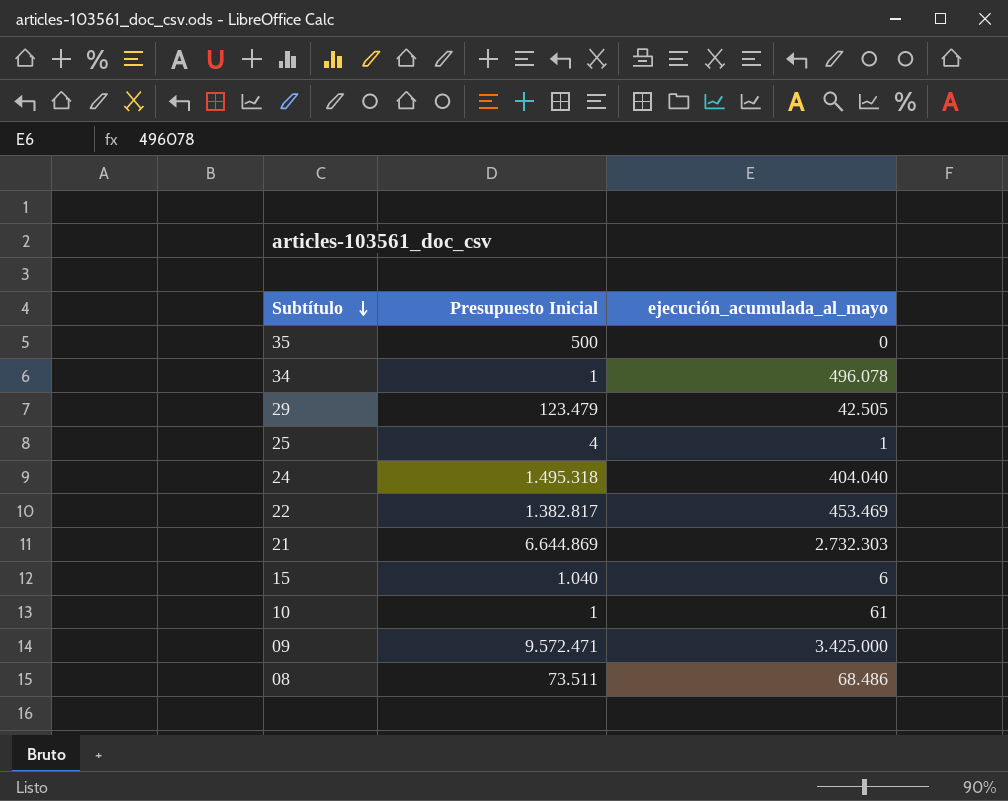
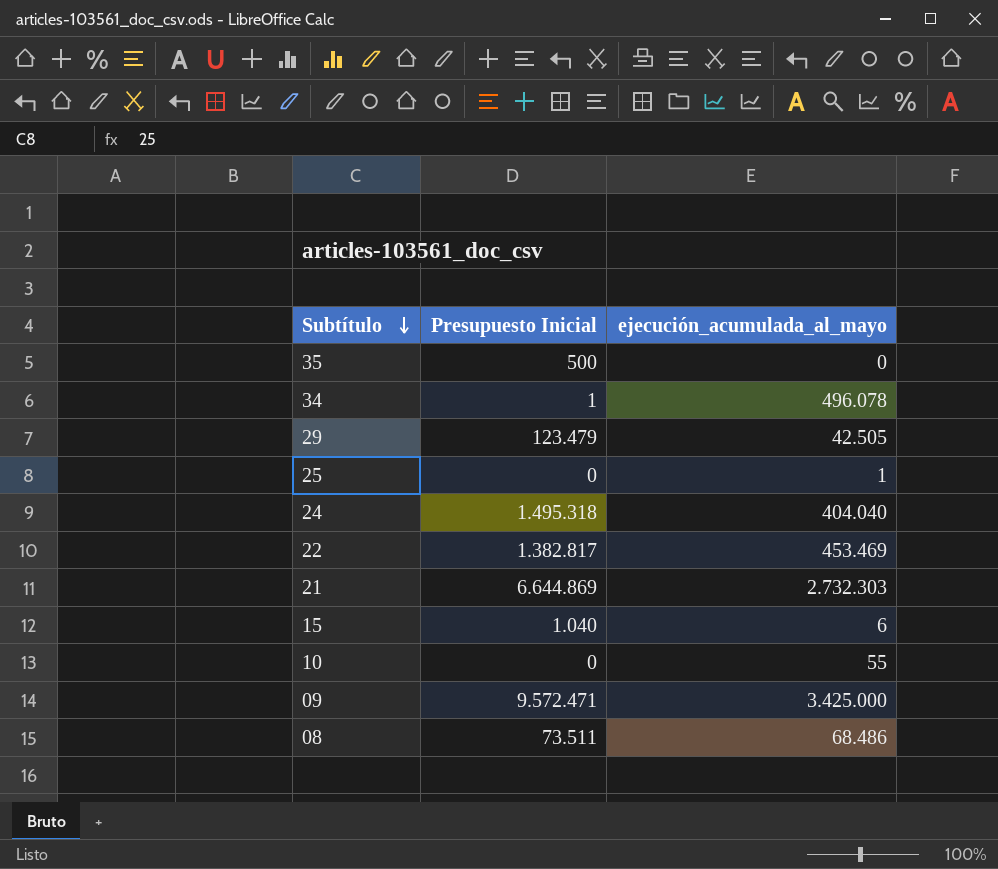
25 | Presupuesto Inicial: 4 -> 0
10 | Presupuesto Inicial: 1 -> 0
10 | ejecución_acumulada_al_mayo: 61 -> 55

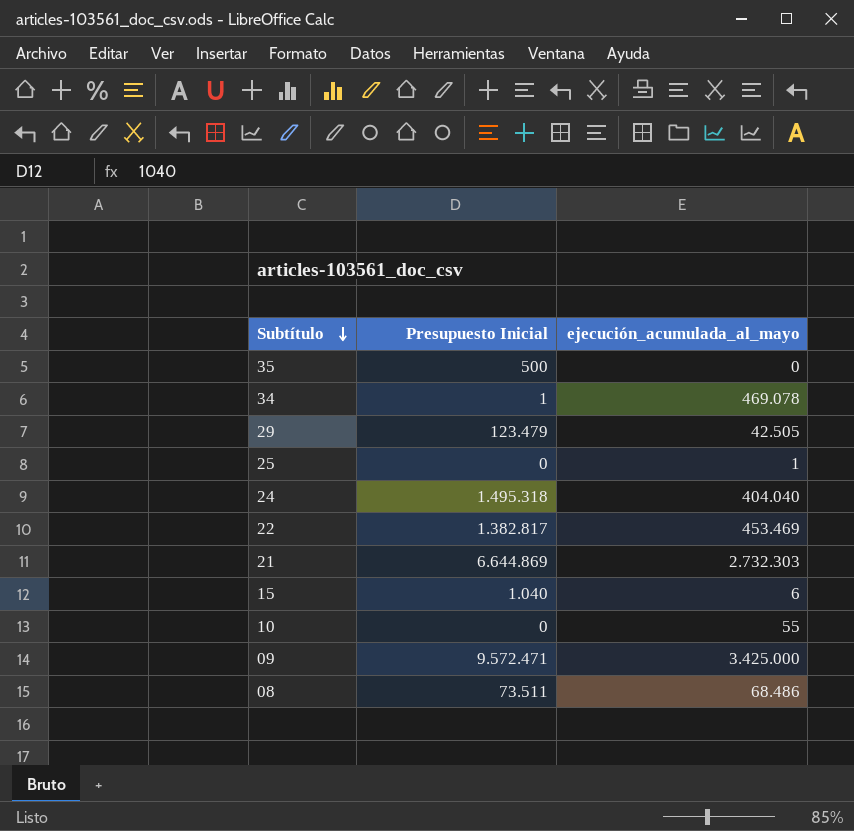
34 | ejecución_acumulada_al_mayo: 496.078 -> 469.078

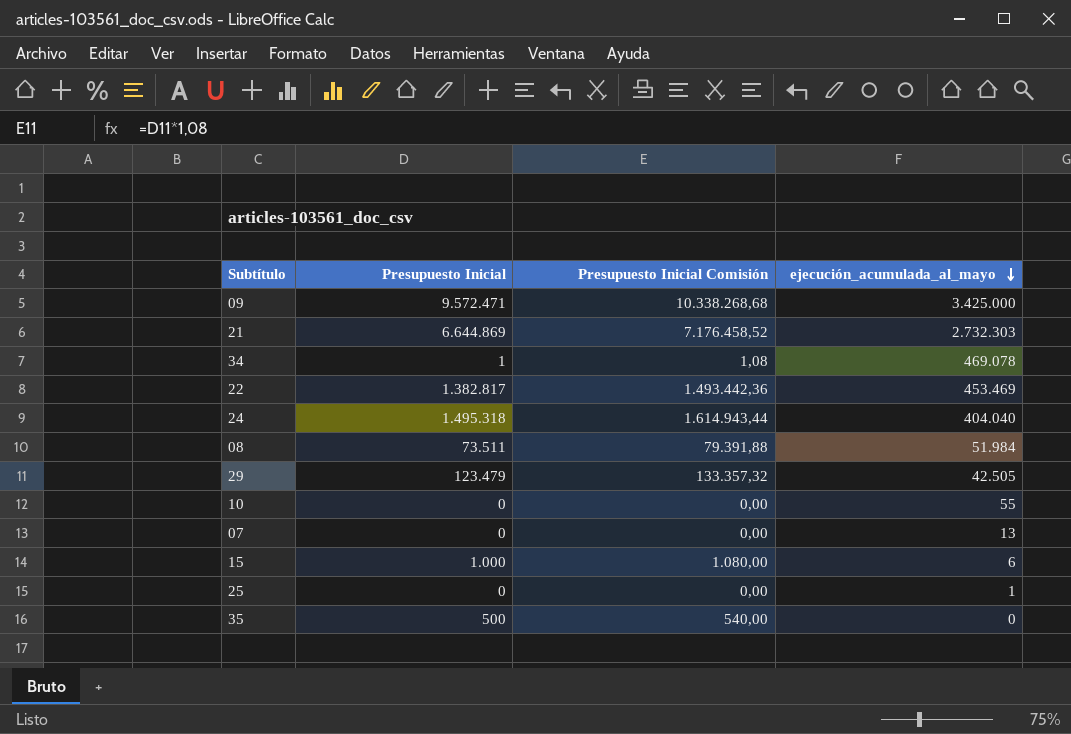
row order: Subtítulo descending -> ejecución_acumulada_al_mayo descending
column Presupuesto Inicial Comisión | formula: none -> [Presupuesto Inicial] * 1,08
08 | ejecución_acumulada_al_mayo: 68.486 -> 51.984
row 07: none -> 0 | 0,00 | 13
15 | Presupuesto Inicial: 1.040 -> 1.000

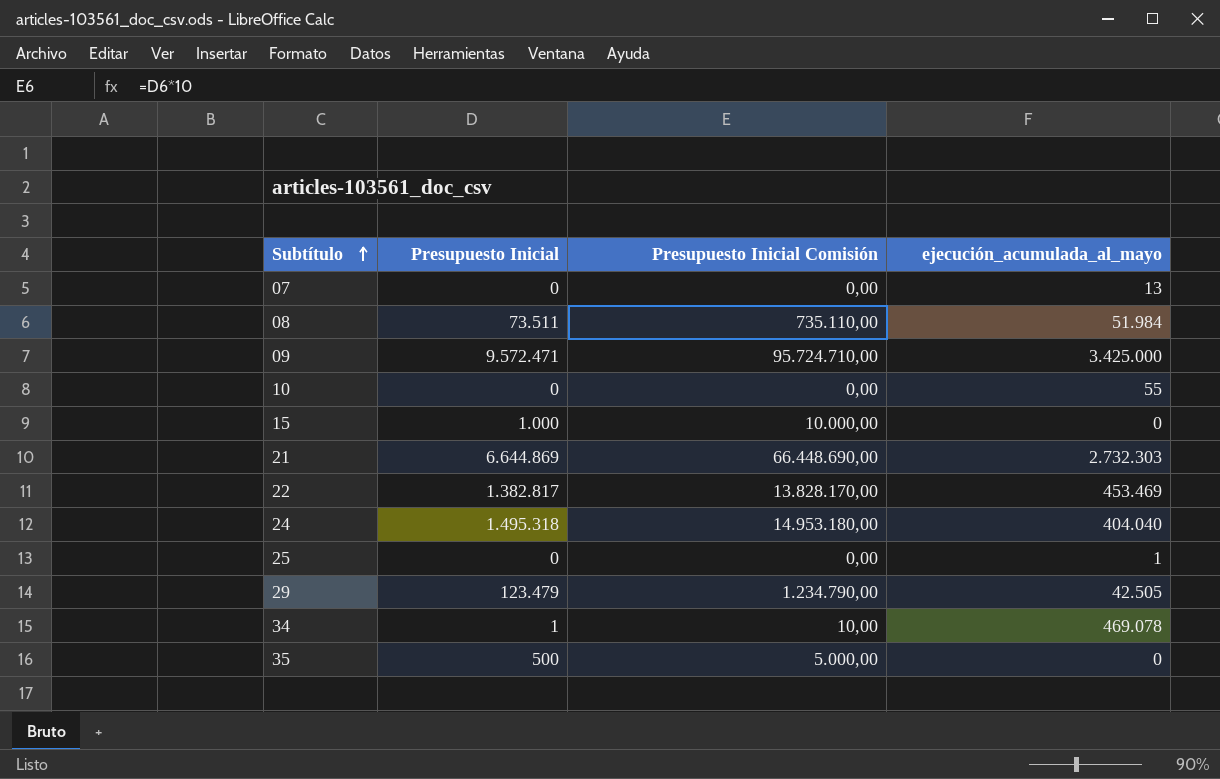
row order: ejecución_acumulada_al_mayo descending -> Subtítulo ascending
column Presupuesto Inicial Comisión | formula: [Presupuesto Inicial] * 1,08 -> [Presupuesto Inicial] * 10
15 | ejecución_acumulada_al_mayo: 6 -> 0

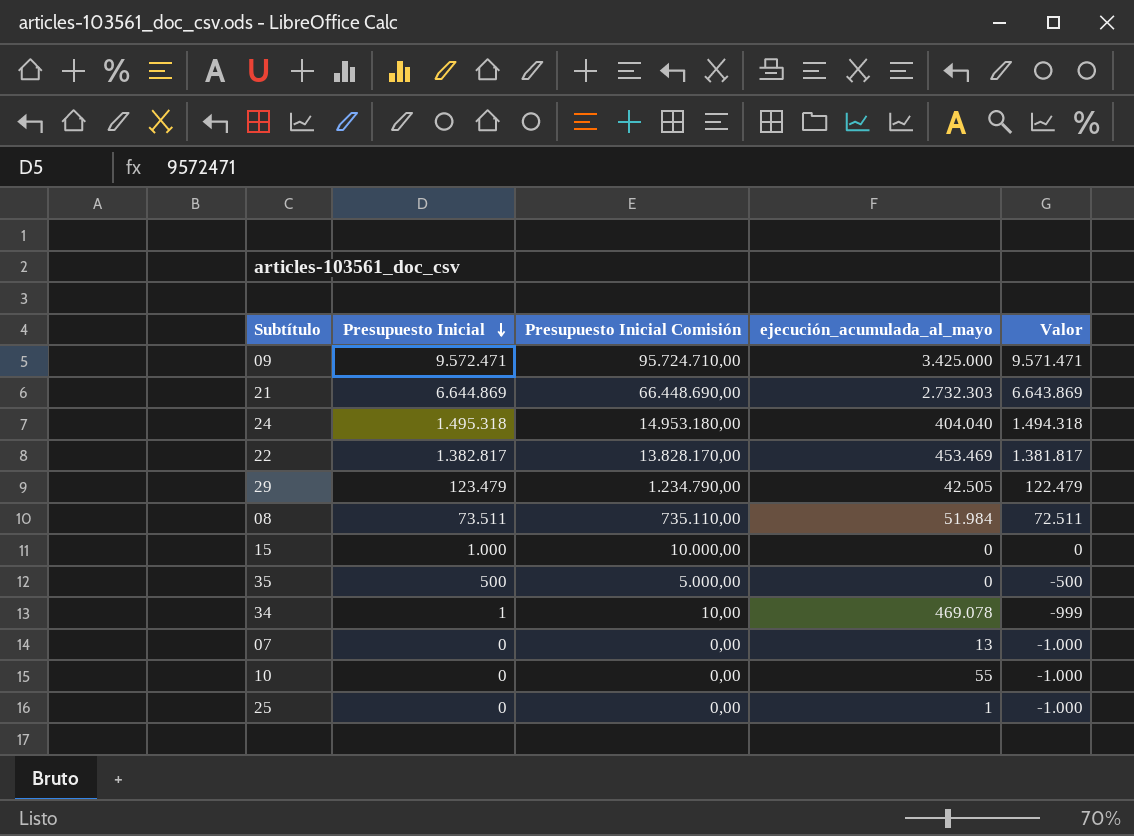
row order: Subtítulo ascending -> Presupuesto Inicial descending
column Valor | formula: none -> [Presupuesto Inicial] - 1000

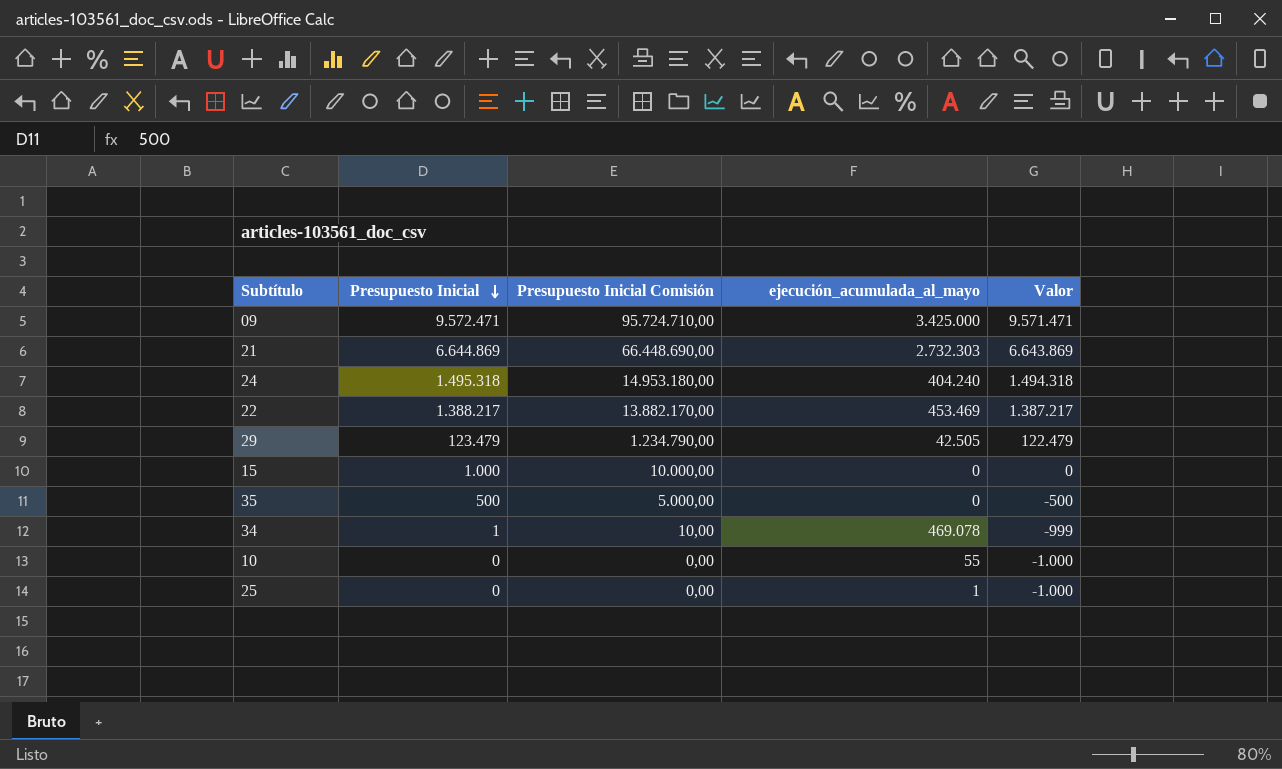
row 08: 73.511 | 735.110,00 | 51.984 | 72.511 -> none
row 07: 0 | 0,00 | 13 | -1.000 -> none
24 | ejecución_acumulada_al_mayo: 404.040 -> 404.240
22 | Presupuesto Inicial: 1.382.817 -> 1.388.217
22 | Presupuesto Inicial Comisión: 13.828.170,00 -> 13.882.170,00
22 | Valor: 1.381.817 -> 1.387.217

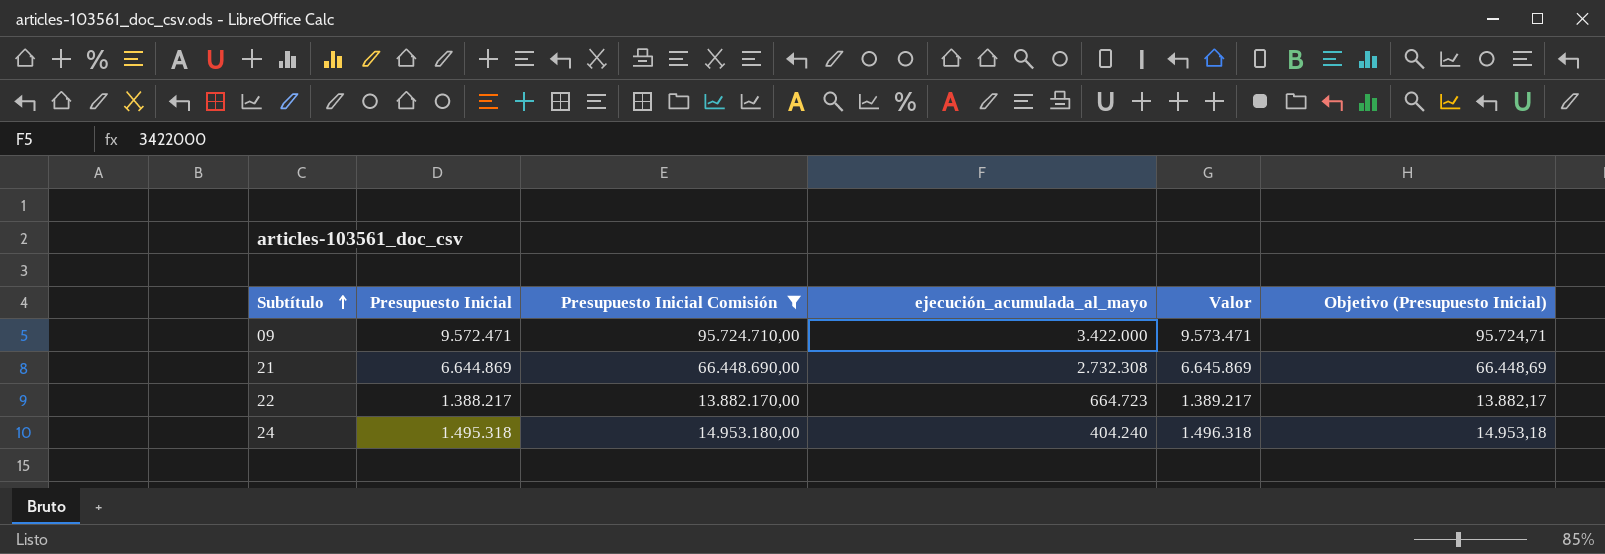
filter: none -> Presupuesto Inicial Comisión >= 13.882.170,00
row order: Presupuesto Inicial descending -> Subtítulo ascending
column Valor | formula: [Presupuesto Inicial] - 1000 -> [Presupuesto Inicial] + 1000
column Objetivo (Presupuesto Inicial) | formula: none -> [Presupuesto Inicial] * 0,01
09 | ejecución_acumulada_al_mayo: 3.425.000 -> 3.422.000
21 | ejecución_acumulada_al_mayo: 2.732.303 -> 2.732.308
22 | ejecución_acumulada_al_mayo: 453.469 -> 664.723

